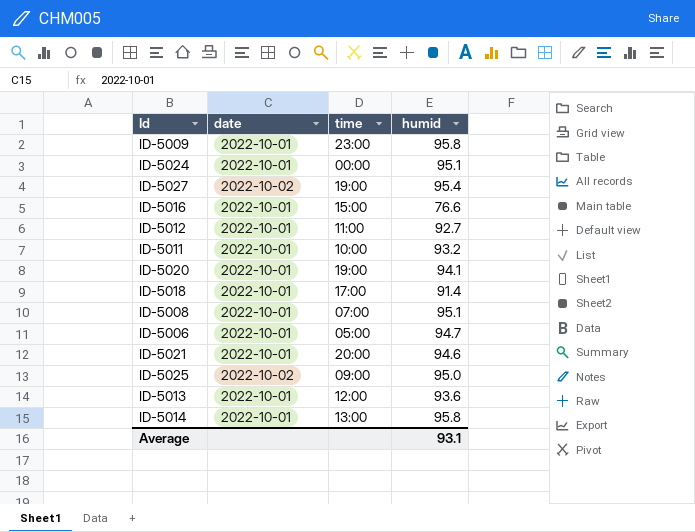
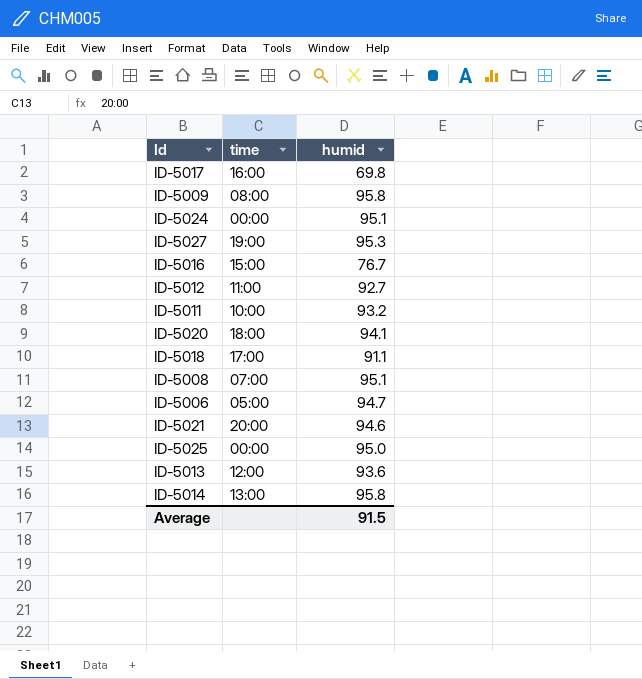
column date | position: 2 -> none
row ID-5017: none -> 16:00 | 69.8
ID-5009 | time: 23:00 -> 08:00
ID-5027 | humid: 95.4 -> 95.3
ID-5016 | humid: 76.6 -> 76.7
ID-5020 | time: 19:00 -> 18:00
ID-5018 | humid: 91.4 -> 91.1
ID-5025 | time: 09:00 -> 00:00
Average | humid: 93.1 -> 91.5

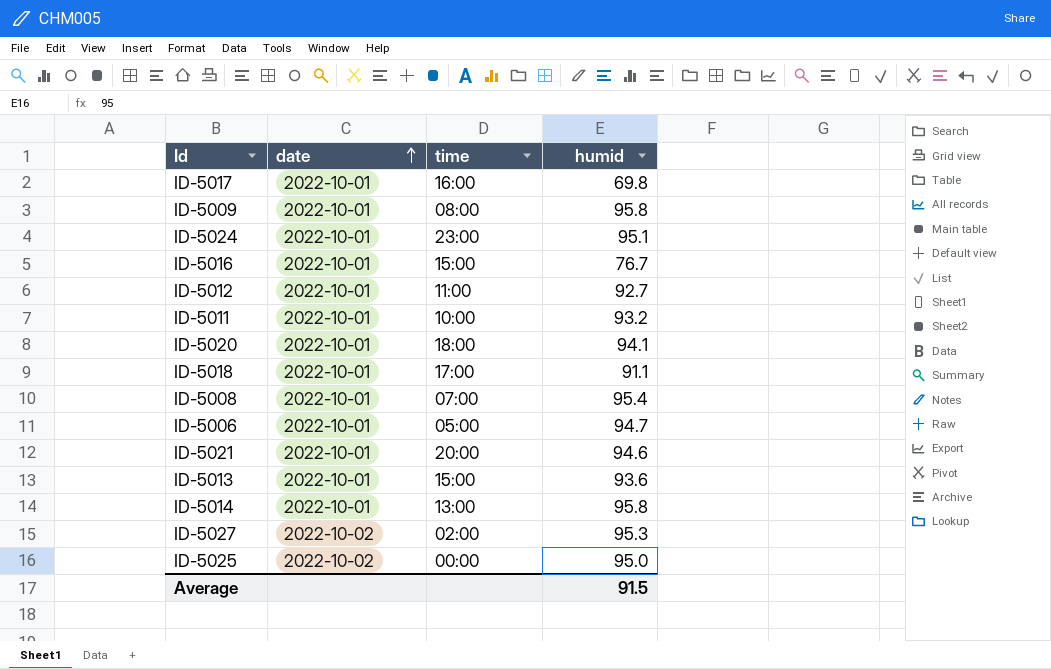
row order: none -> date ascending
column date | position: none -> 2
ID-5024 | time: 00:00 -> 23:00
ID-5008 | humid: 95.1 -> 95.4
ID-5013 | time: 12:00 -> 15:00
ID-5027 | time: 19:00 -> 02:00

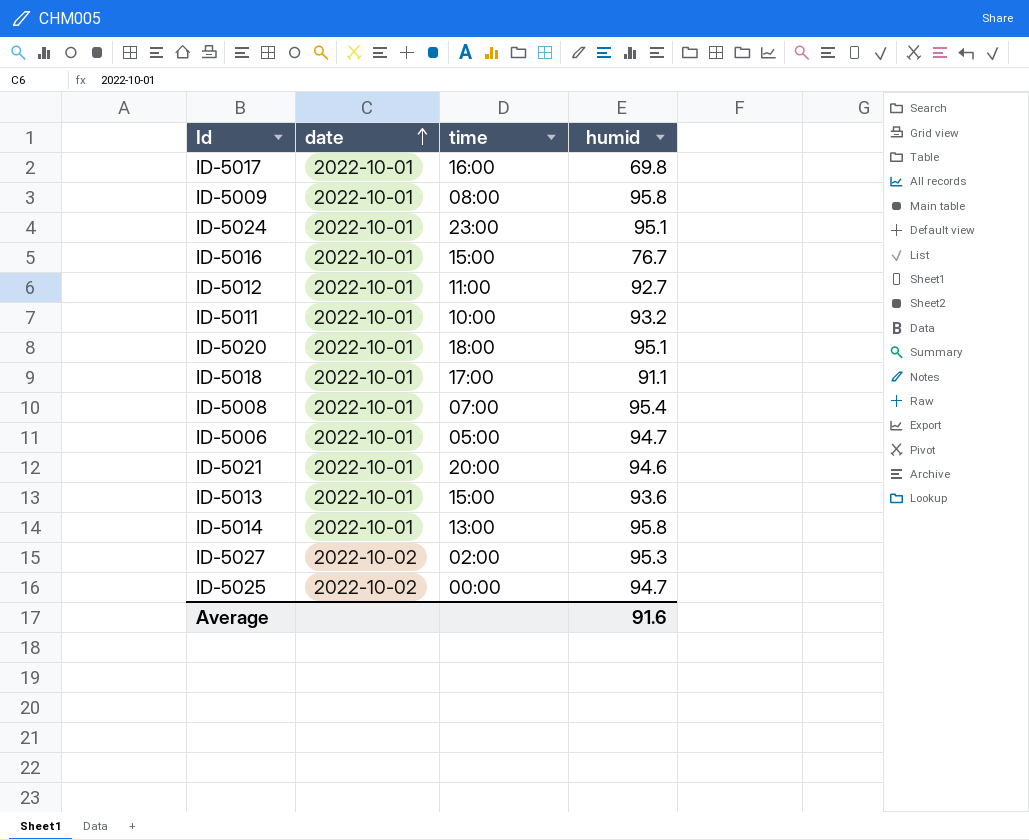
ID-5020 | humid: 94.1 -> 95.1
ID-5025 | humid: 95.0 -> 94.7
Average | humid: 91.5 -> 91.6

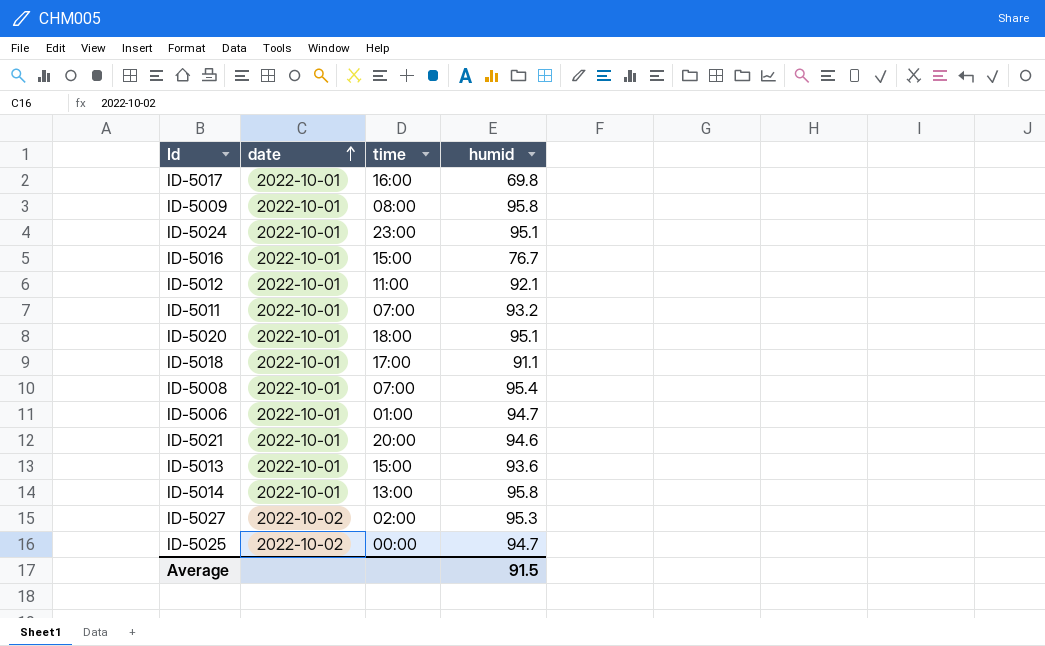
ID-5012 | humid: 92.7 -> 92.1
ID-5011 | time: 10:00 -> 07:00
ID-5006 | time: 05:00 -> 01:00
Average | humid: 91.6 -> 91.5

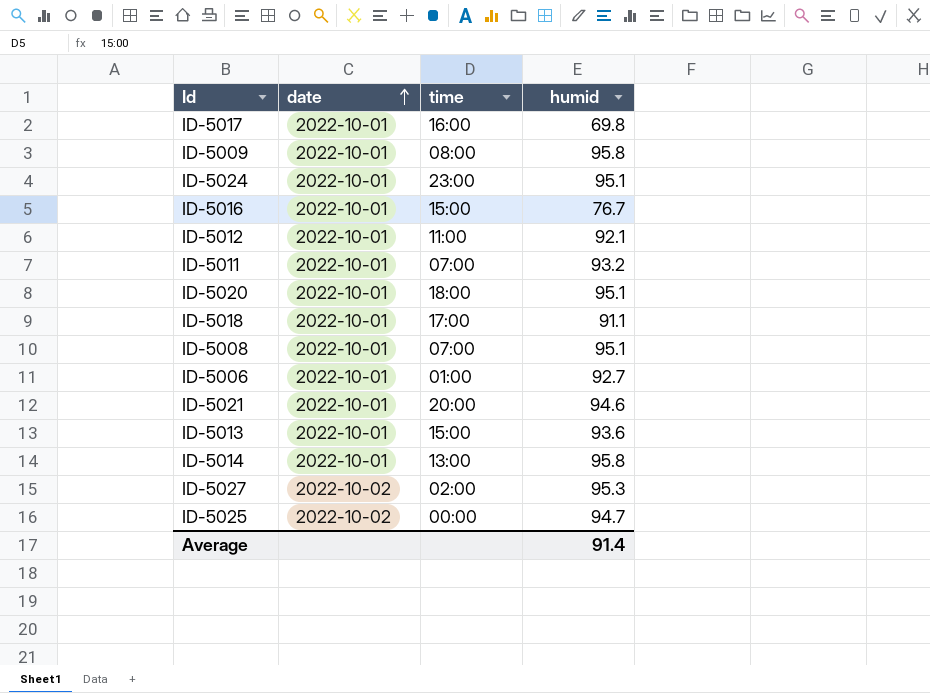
ID-5008 | humid: 95.4 -> 95.1
ID-5006 | humid: 94.7 -> 92.7
Average | humid: 91.5 -> 91.4

